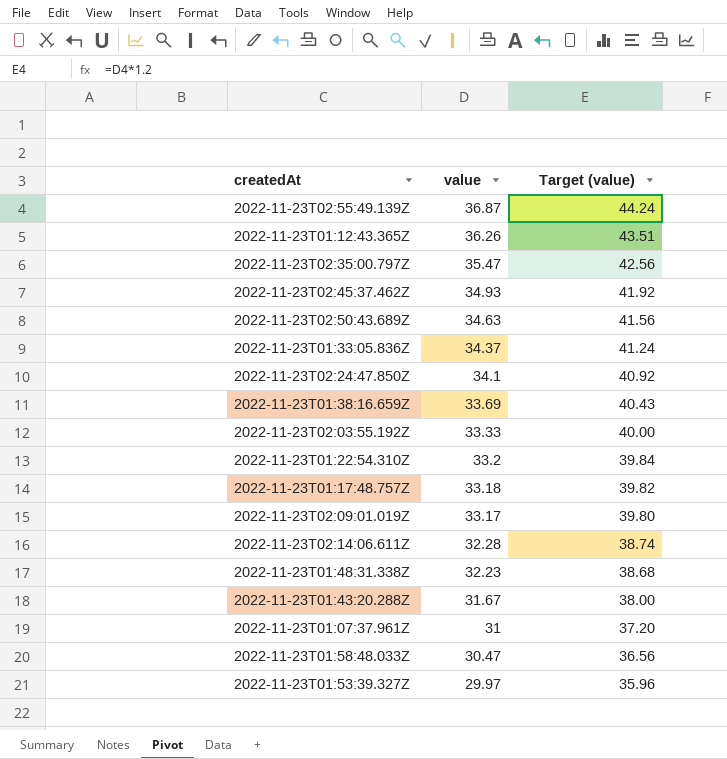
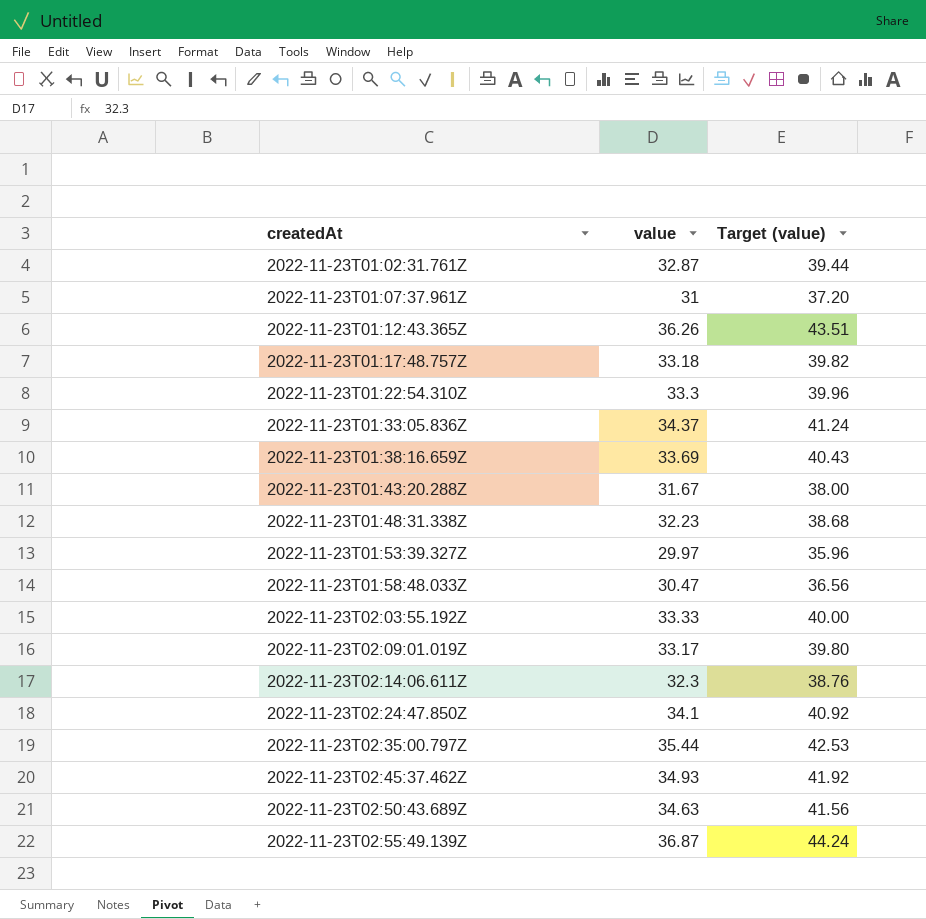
row order: value descending -> createdAt ascending
row 2022-11-23T01:02:31.761Z: none -> 32.87 | 39.44
2022-11-23T01:22:54.310Z | value: 33.2 -> 33.3
2022-11-23T01:22:54.310Z | Target (value): 39.84 -> 39.96
2022-11-23T02:14:06.611Z | value: 32.28 -> 32.3
2022-11-23T02:14:06.611Z | Target (value): 38.74 -> 38.76
2022-11-23T02:35:00.797Z | value: 35.47 -> 35.44
2022-11-23T02:35:00.797Z | Target (value): 42.56 -> 42.53

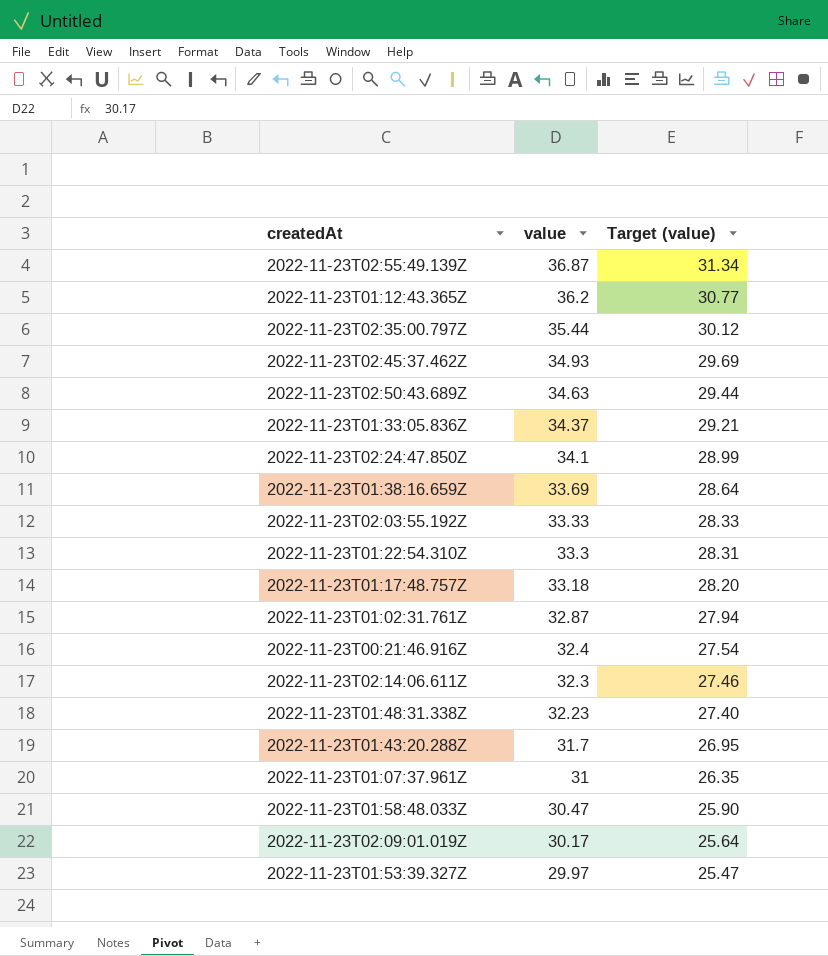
row order: createdAt ascending -> value descending
column Target (value) | formula: [value] * 1.2 -> [value] * 0.85
2022-11-23T01:12:43.365Z | value: 36.26 -> 36.2
row 2022-11-23T00:21:46.916Z: none -> 32.4 | 27.54
2022-11-23T01:43:20.288Z | value: 31.67 -> 31.7
2022-11-23T02:09:01.019Z | value: 33.17 -> 30.17

